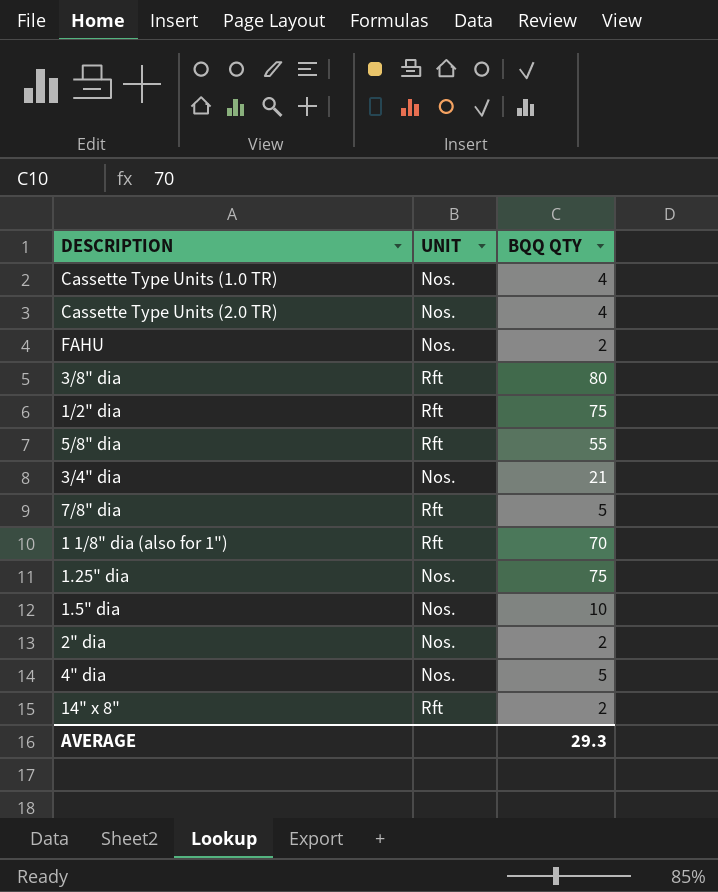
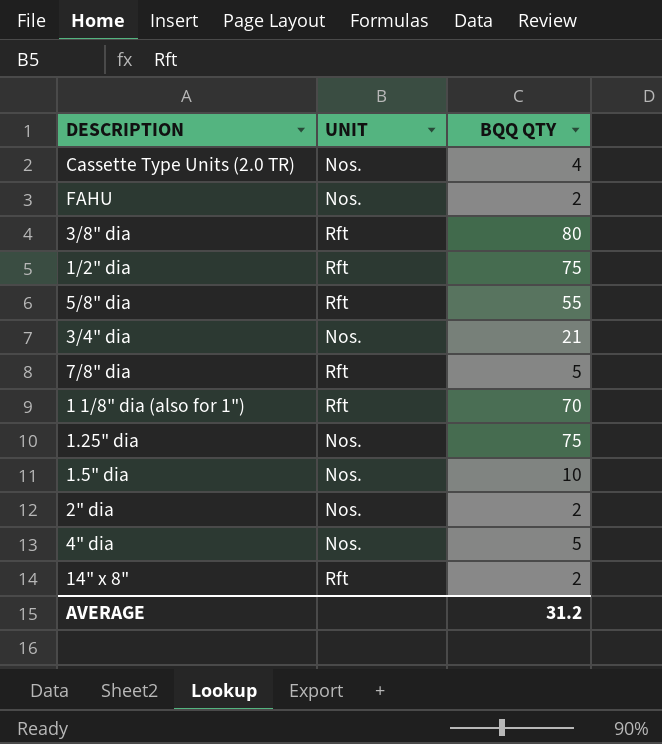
row Cassette Type Units (1.0 TR): Nos. | 4 -> none
AVERAGE | BQQ QTY: 29.3 -> 31.2

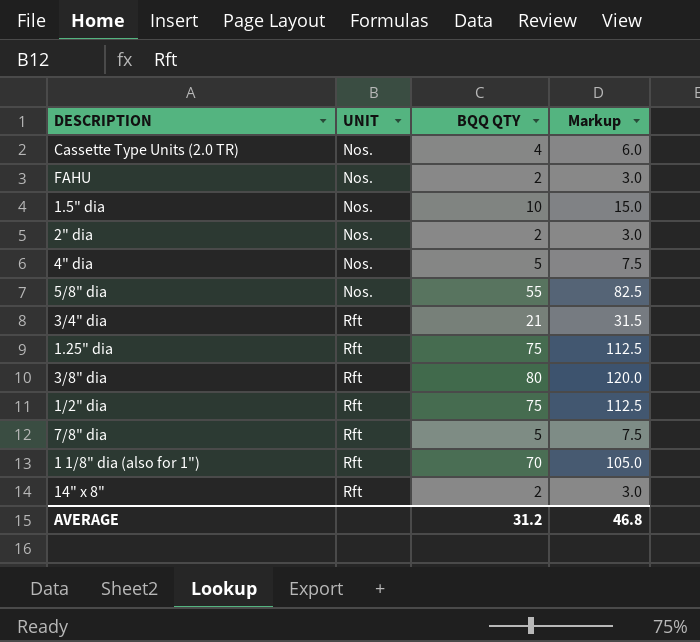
row order: none -> UNIT ascending
column Markup | formula: none -> [BQQ QTY] * 1.5
5/8" dia | UNIT: Rft -> Nos.
3/4" dia | UNIT: Nos. -> Rft
1.25" dia | UNIT: Nos. -> Rft

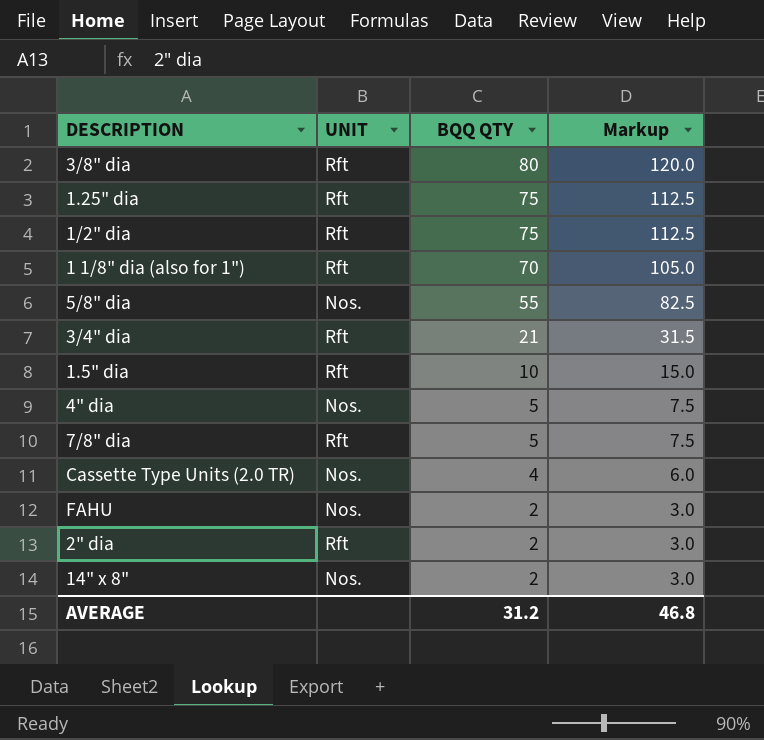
row order: UNIT ascending -> BQQ QTY descending
1.5" dia | UNIT: Nos. -> Rft
2" dia | UNIT: Nos. -> Rft
14" x 8" | UNIT: Rft -> Nos.

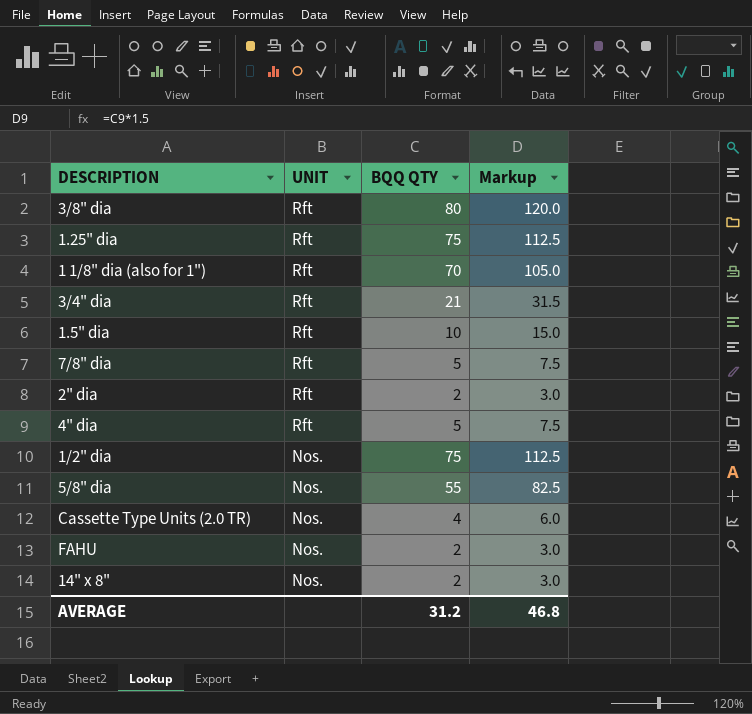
row order: BQQ QTY descending -> UNIT descending
4" dia | UNIT: Nos. -> Rft
1/2" dia | UNIT: Rft -> Nos.

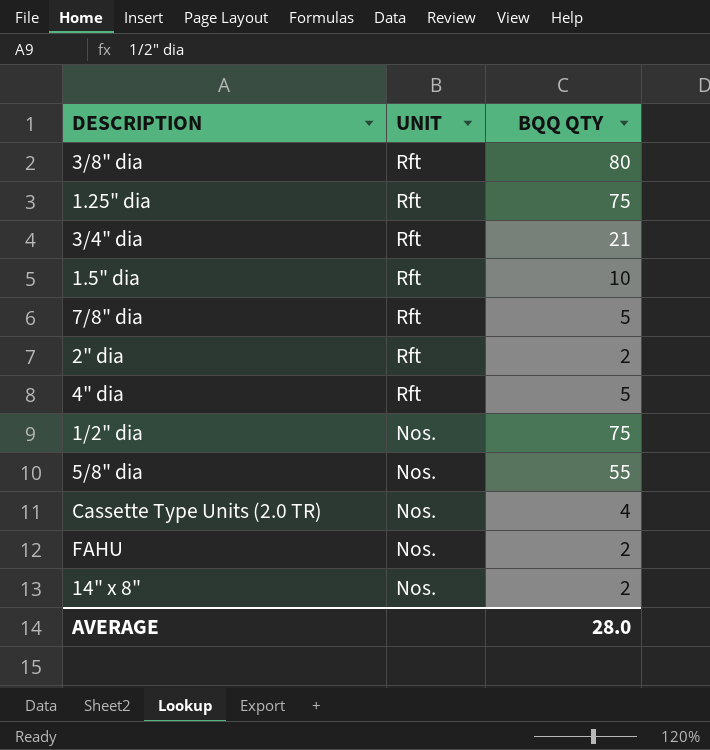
column Markup | formula: [BQQ QTY] * 1.5 -> none
row 1 1/8" dia (also for 1"): Rft | 70 | 105.0 -> none
AVERAGE | BQQ QTY: 31.2 -> 28.0

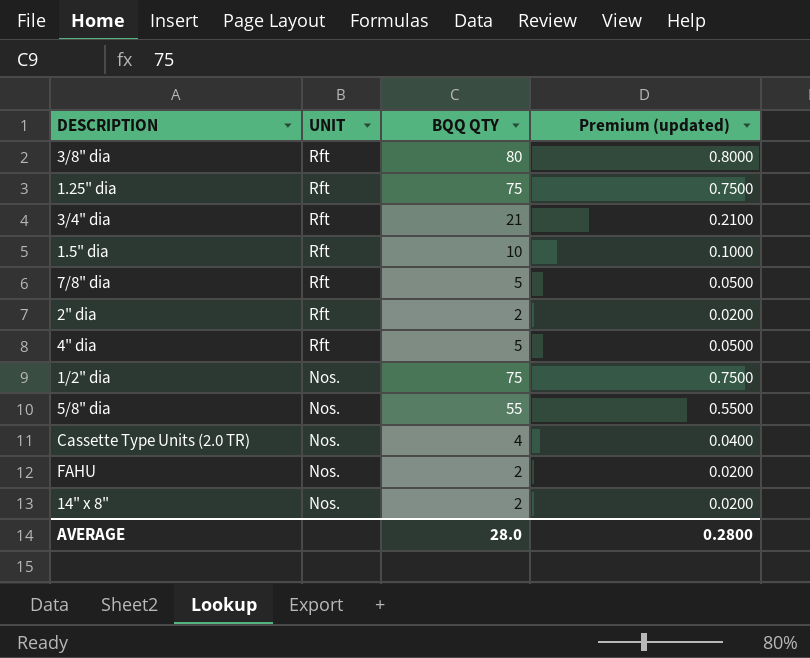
column Premium (updated) | formula: none -> [BQQ QTY] * 0.01

